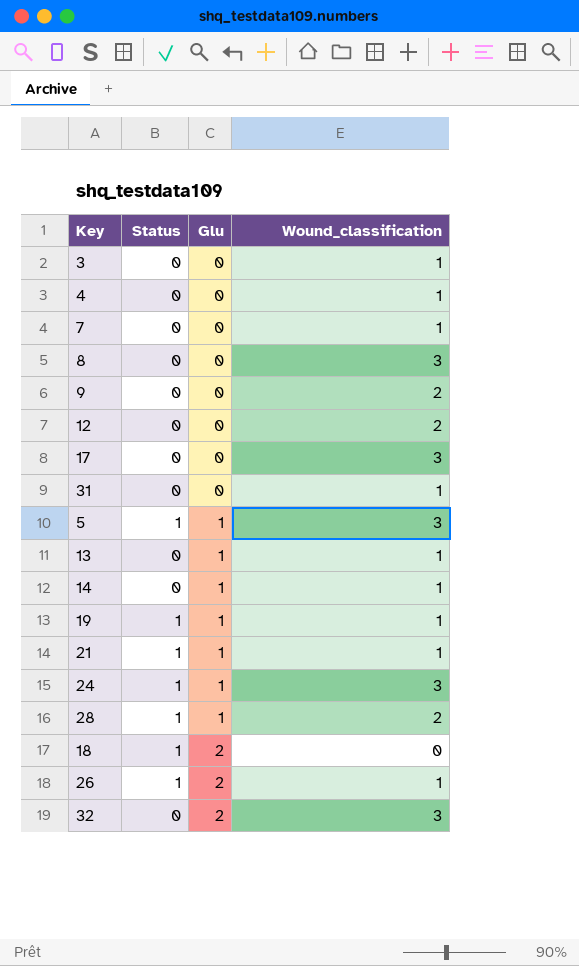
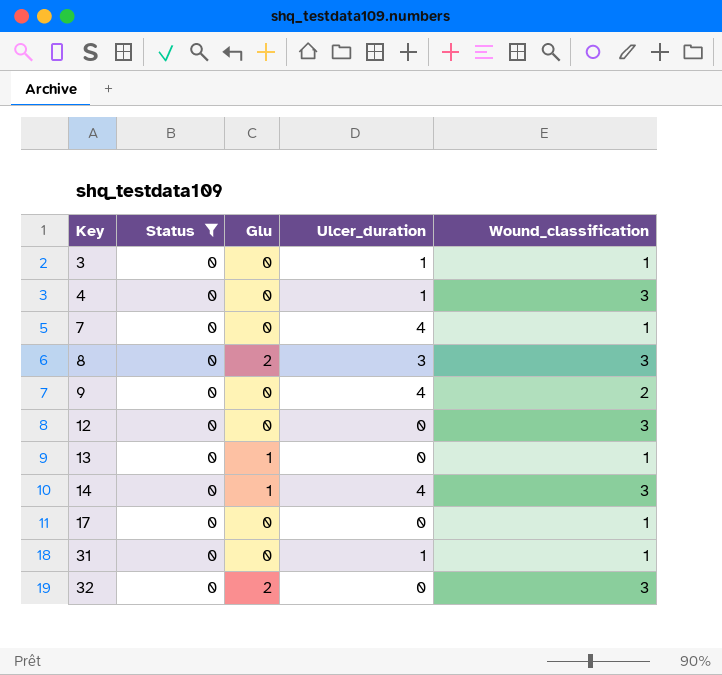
filter: none -> Status = 0
row order: Glu ascending -> Key ascending
column Ulcer_duration | position: none -> 4
4 | Wound_classification: 1 -> 3
8 | Glu: 0 -> 2
12 | Wound_classification: 2 -> 3
14 | Wound_classification: 1 -> 3
17 | Wound_classification: 3 -> 1

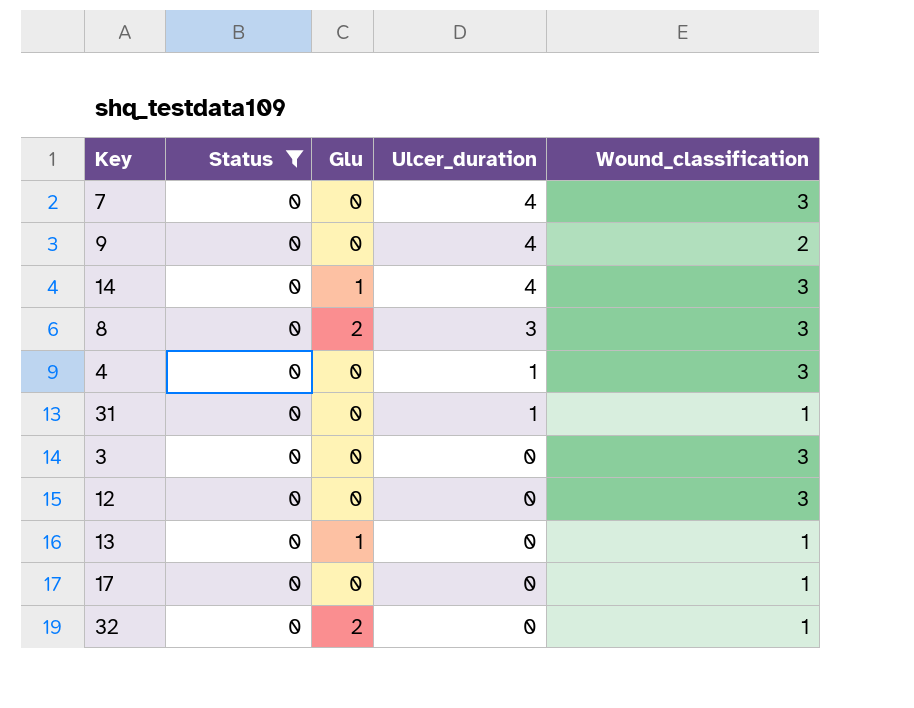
row order: Key ascending -> Ulcer_duration descending
7 | Wound_classification: 1 -> 3
3 | Ulcer_duration: 1 -> 0
3 | Wound_classification: 1 -> 3
32 | Wound_classification: 3 -> 1

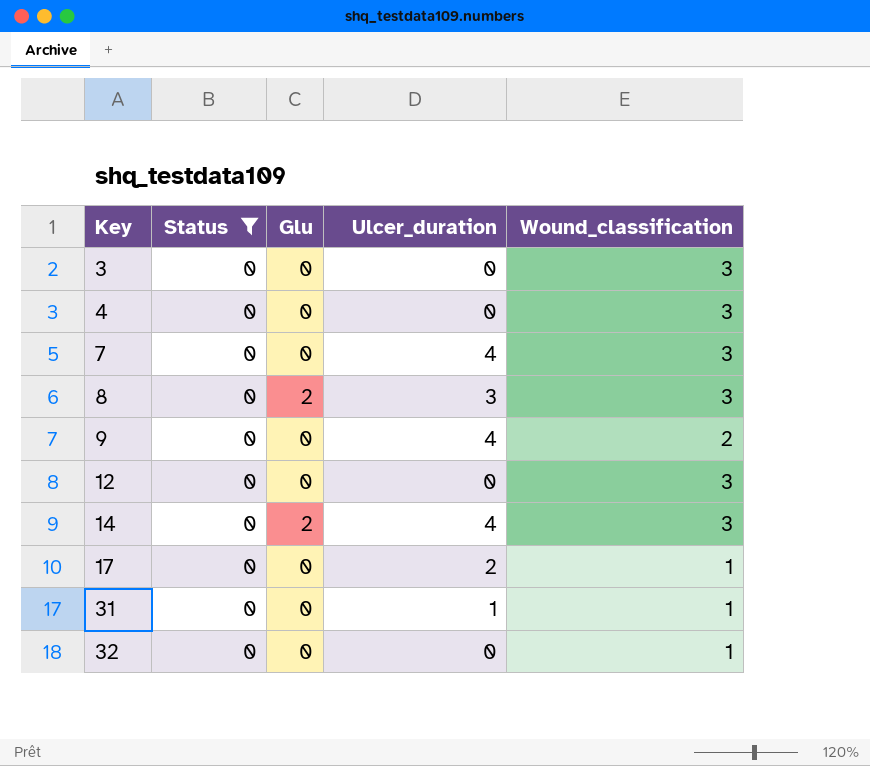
row order: Ulcer_duration descending -> Key ascending
row 13: 0 | 1 | 0 | 1 -> none
4 | Ulcer_duration: 1 -> 0
14 | Glu: 1 -> 2
17 | Ulcer_duration: 0 -> 2
32 | Glu: 2 -> 0

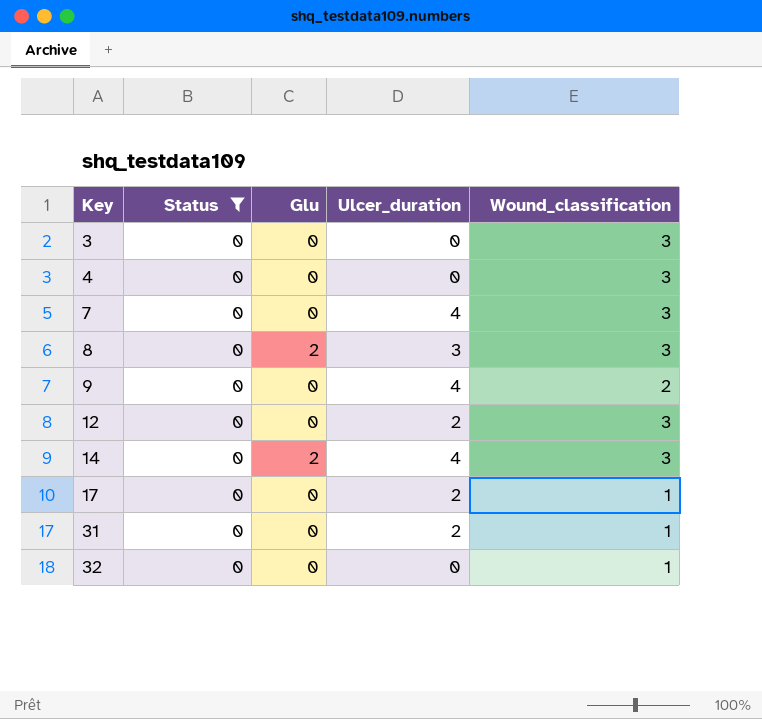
12 | Ulcer_duration: 0 -> 2
31 | Ulcer_duration: 1 -> 2

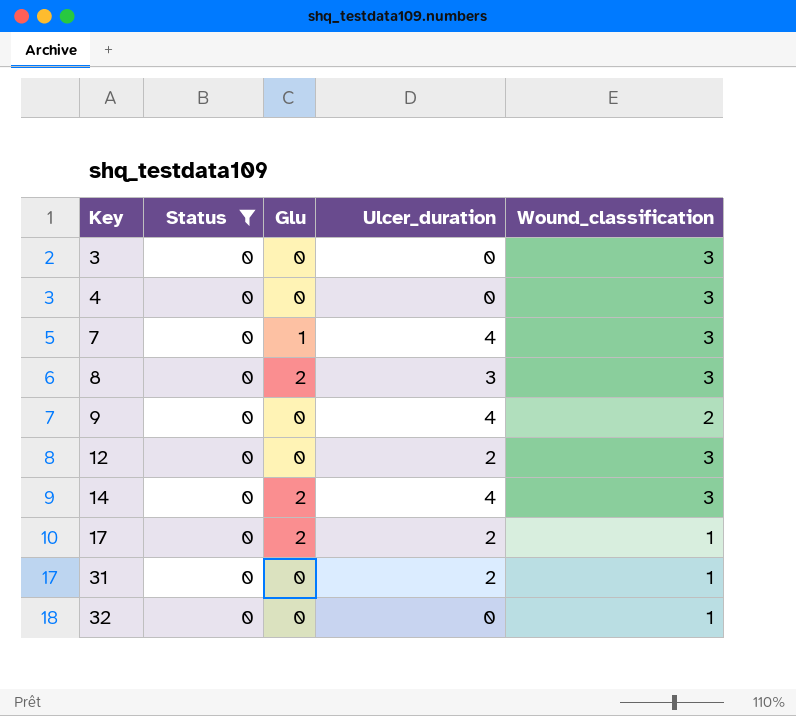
7 | Glu: 0 -> 1
17 | Glu: 0 -> 2

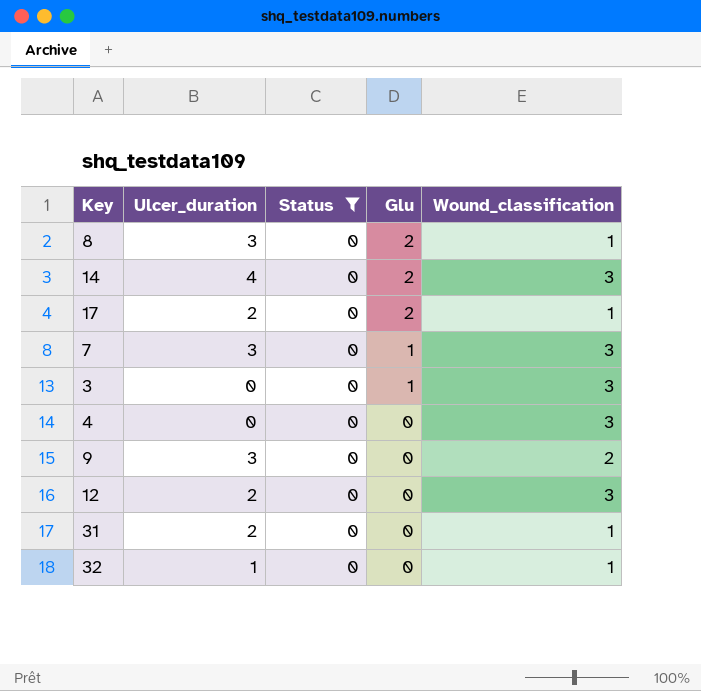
row order: Key ascending -> Glu descending
column Ulcer_duration | position: 4 -> 2
8 | Wound_classification: 3 -> 1
7 | Ulcer_duration: 4 -> 3
3 | Glu: 0 -> 1
9 | Ulcer_duration: 4 -> 3
32 | Ulcer_duration: 0 -> 1

